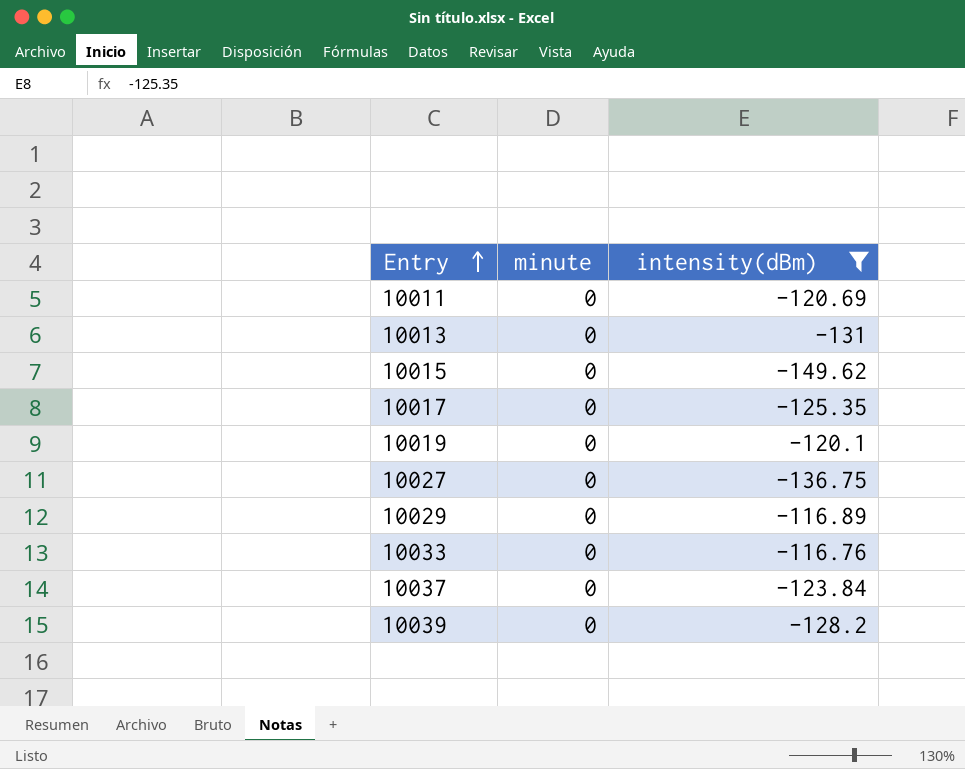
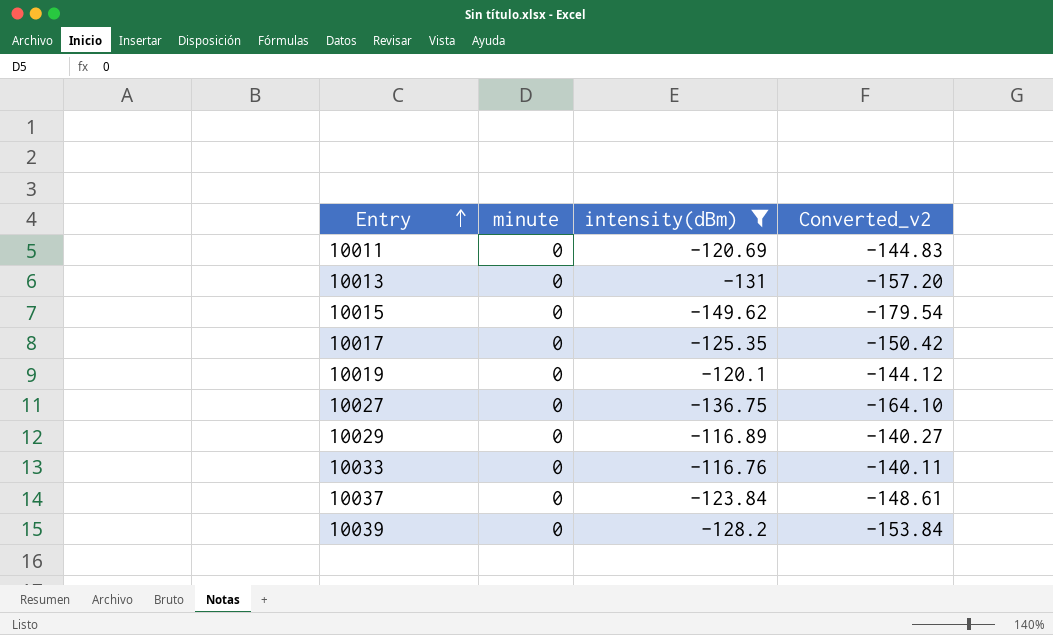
column Converted_v2 | formula: none -> [intensity(dBm)] * 1.2

